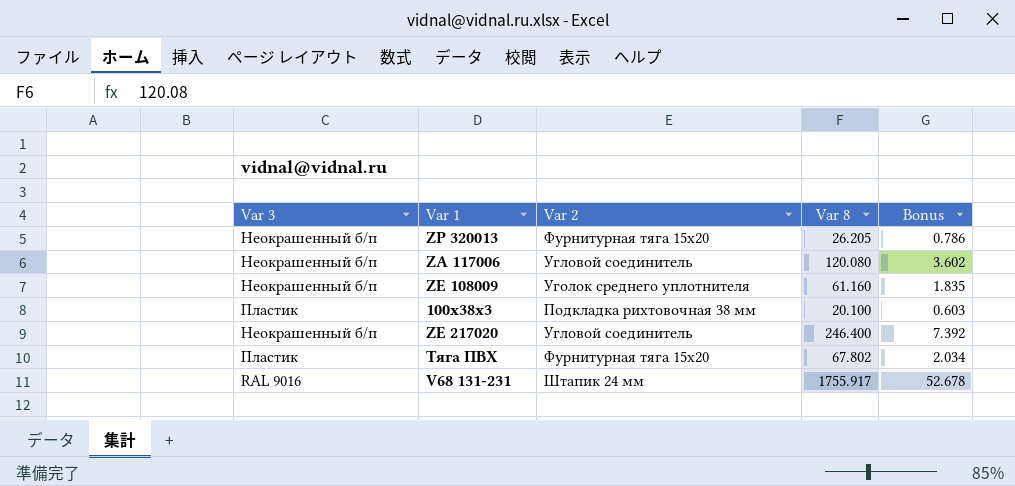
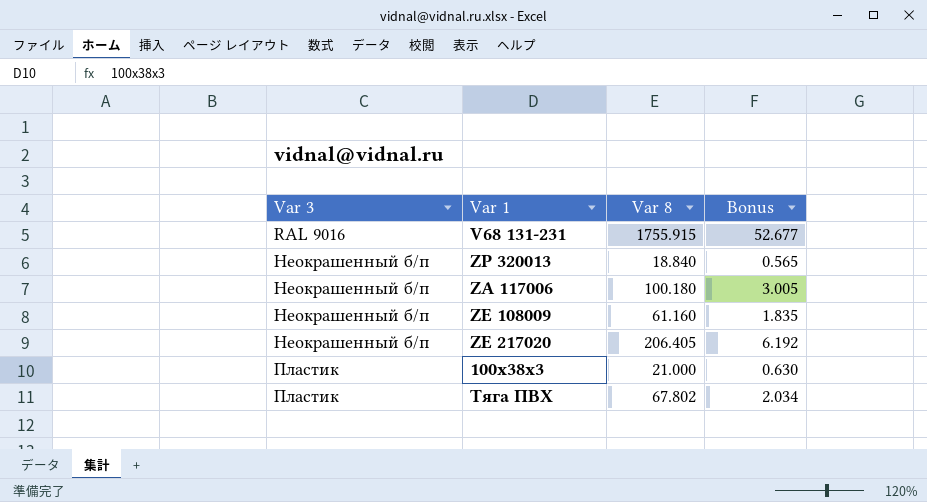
row order: none -> Var 3 ascending
column Var 2 | position: 3 -> none
V68 131-231 | Var 8: 1755.917 -> 1755.915
V68 131-231 | Bonus: 52.678 -> 52.677
ZP 320013 | Var 8: 26.205 -> 18.840
ZP 320013 | Bonus: 0.786 -> 0.565
ZA 117006 | Var 8: 120.080 -> 100.180
ZA 117006 | Bonus: 3.602 -> 3.005
ZE 217020 | Var 8: 246.400 -> 206.405
ZE 217020 | Bonus: 7.392 -> 6.192
100х38х3 | Var 8: 20.100 -> 21.000
100х38х3 | Bonus: 0.603 -> 0.630

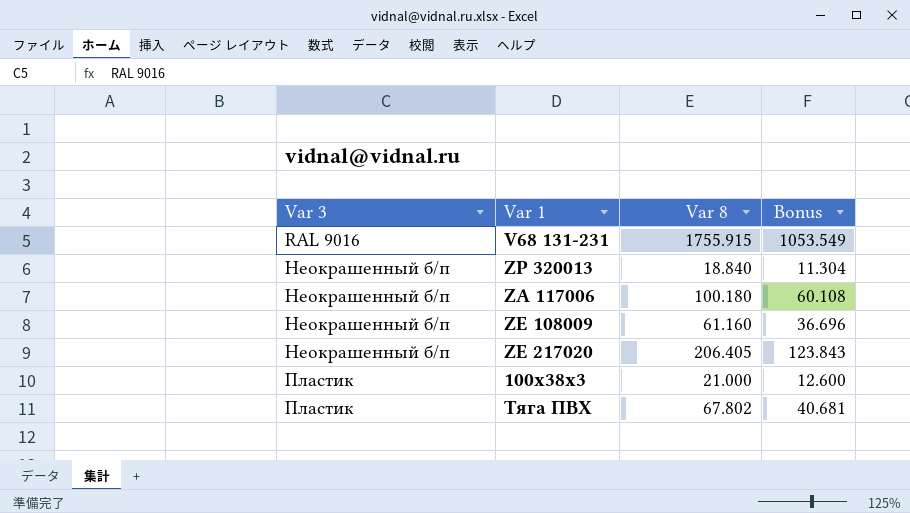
column Bonus | formula: [Var 8] * 0.03 -> [Var 8] * 0.6

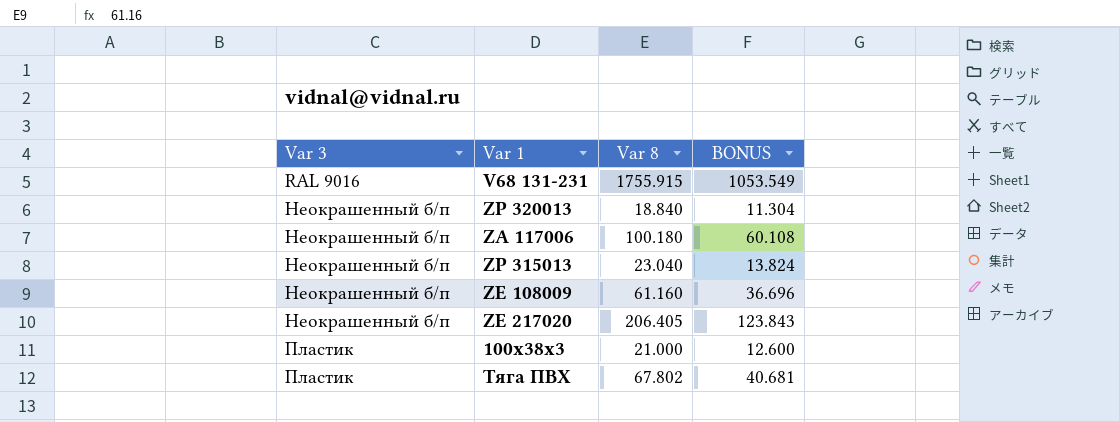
column name: Bonus -> BONUS
row ZP 315013: none -> Неокрашенный б/п | 23.040 | 13.824

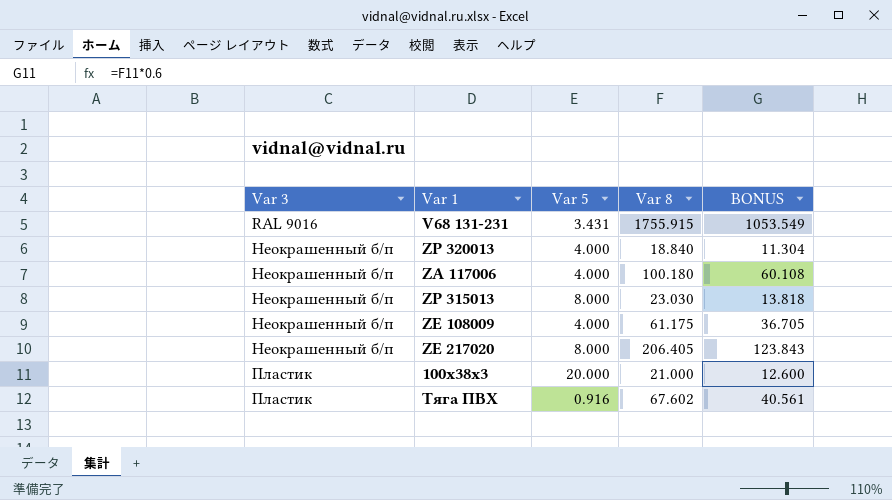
column Var 5 | position: none -> 3
ZP 315013 | Var 8: 23.040 -> 23.030
ZP 315013 | BONUS: 13.824 -> 13.818
ZE 108009 | Var 8: 61.160 -> 61.175
ZE 108009 | BONUS: 36.696 -> 36.705
Тяга ПВХ | Var 8: 67.802 -> 67.602
Тяга ПВХ | BONUS: 40.681 -> 40.561

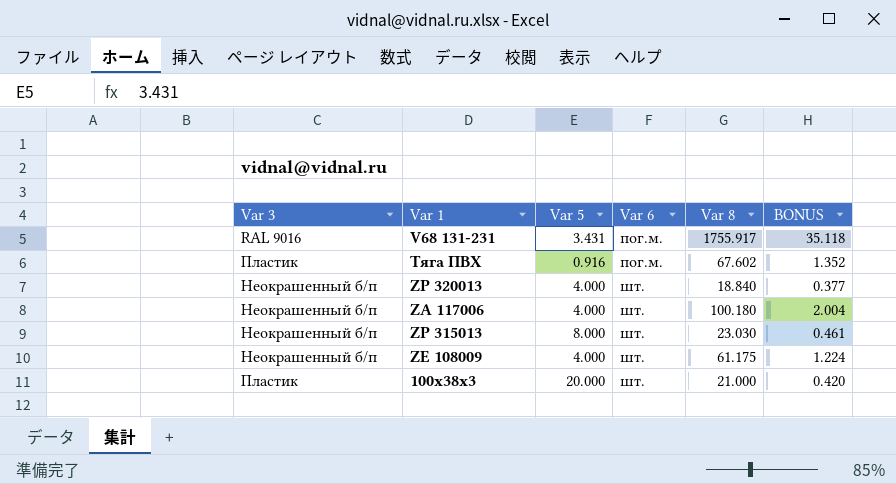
row order: Var 3 ascending -> Var 6 ascending
column Var 6 | position: none -> 4
column BONUS | formula: [Var 8] * 0.6 -> [Var 8] * 0.02
row ZE 217020: Неокрашенный б/п | 8.000 | 206.405 | 123.843 -> none
V68 131-231 | Var 8: 1755.915 -> 1755.917

